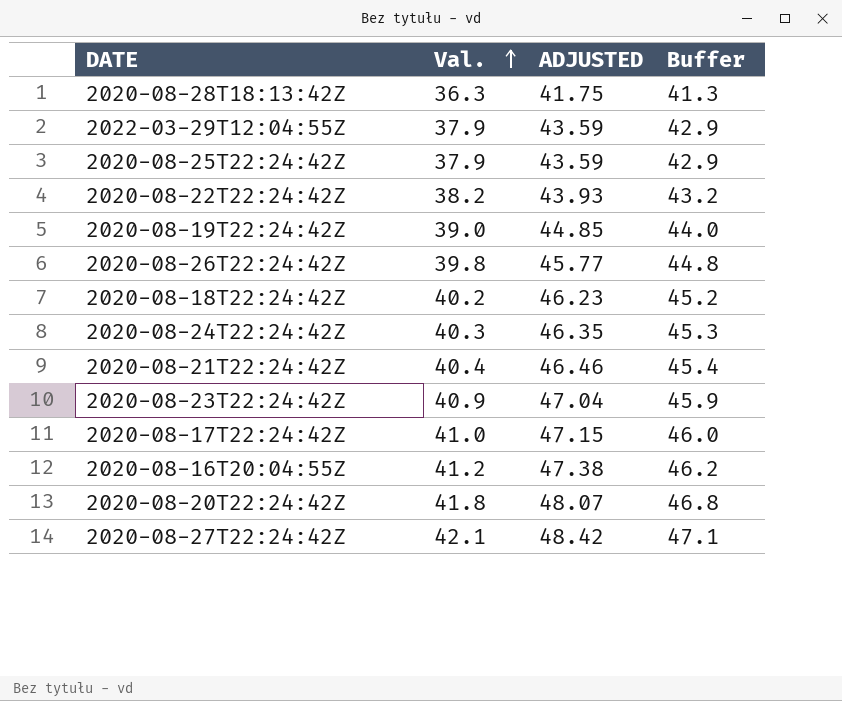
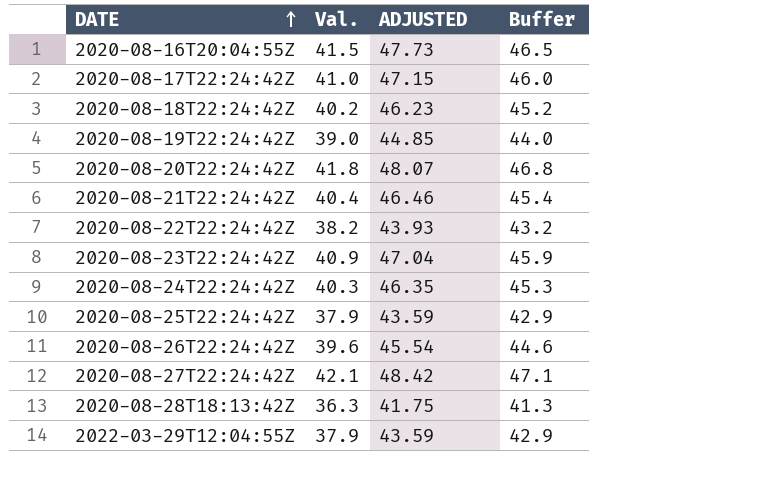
row order: Val. ascending -> DATE ascending
2020-08-16T20:04:55Z | Val.: 41.2 -> 41.5
2020-08-16T20:04:55Z | ADJUSTED: 47.38 -> 47.73
2020-08-16T20:04:55Z | Buffer: 46.2 -> 46.5
2020-08-26T22:24:42Z | Val.: 39.8 -> 39.6
2020-08-26T22:24:42Z | ADJUSTED: 45.77 -> 45.54
2020-08-26T22:24:42Z | Buffer: 44.8 -> 44.6

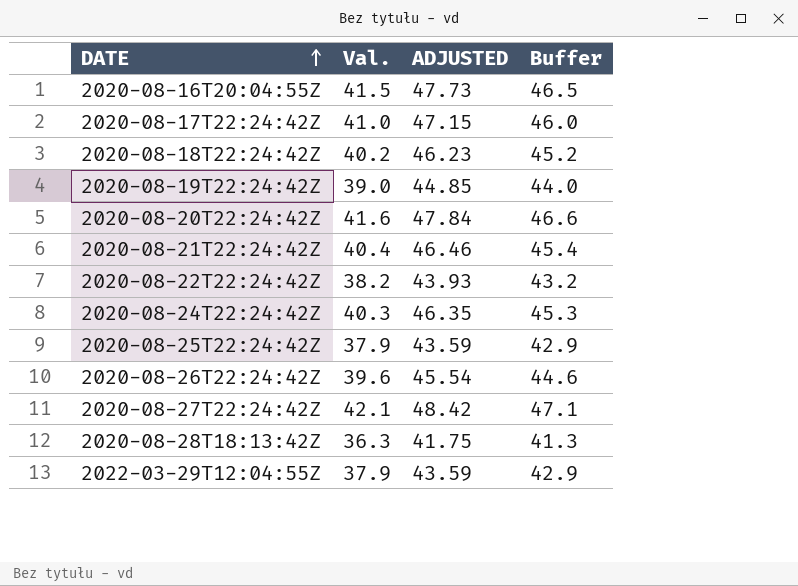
row 2020-08-23T22:24:42Z: 40.9 | 47.04 | 45.9 -> none
2020-08-20T22:24:42Z | Val.: 41.8 -> 41.6
2020-08-20T22:24:42Z | ADJUSTED: 48.07 -> 47.84
2020-08-20T22:24:42Z | Buffer: 46.8 -> 46.6

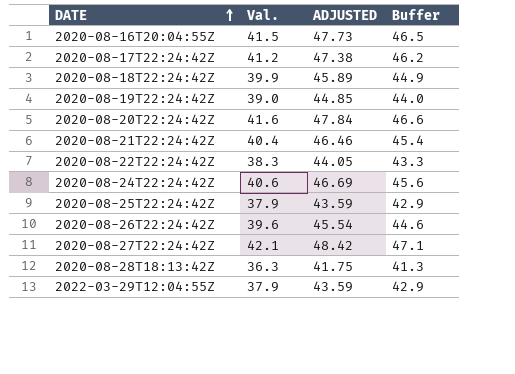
2020-08-17T22:24:42Z | Val.: 41.0 -> 41.2
2020-08-17T22:24:42Z | ADJUSTED: 47.15 -> 47.38
2020-08-17T22:24:42Z | Buffer: 46.0 -> 46.2
2020-08-18T22:24:42Z | Val.: 40.2 -> 39.9
2020-08-18T22:24:42Z | ADJUSTED: 46.23 -> 45.89
2020-08-18T22:24:42Z | Buffer: 45.2 -> 44.9
2020-08-22T22:24:42Z | Val.: 38.2 -> 38.3
2020-08-22T22:24:42Z | ADJUSTED: 43.93 -> 44.05
2020-08-22T22:24:42Z | Buffer: 43.2 -> 43.3
2020-08-24T22:24:42Z | Val.: 40.3 -> 40.6
2020-08-24T22:24:42Z | ADJUSTED: 46.35 -> 46.69
2020-08-24T22:24:42Z | Buffer: 45.3 -> 45.6

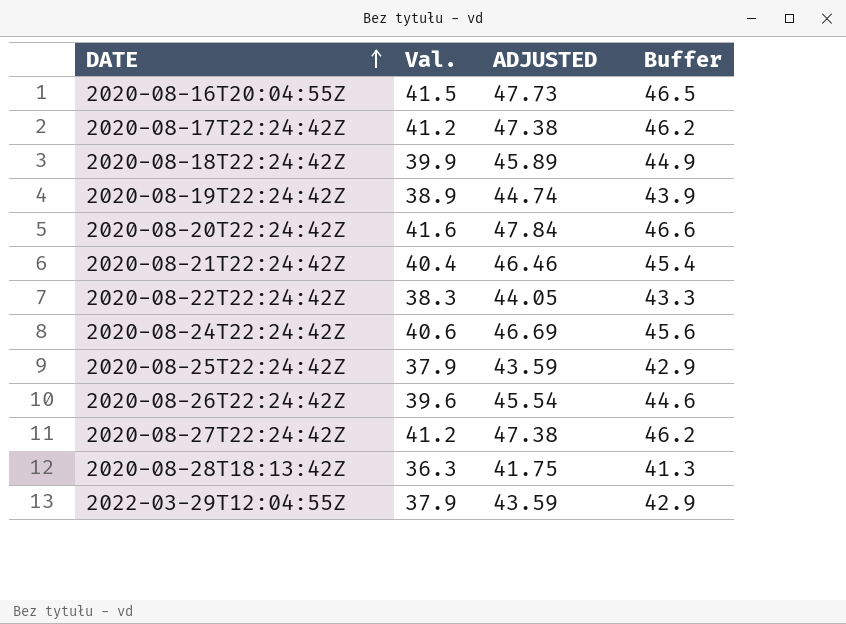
2020-08-19T22:24:42Z | Val.: 39.0 -> 38.9
2020-08-19T22:24:42Z | ADJUSTED: 44.85 -> 44.74
2020-08-19T22:24:42Z | Buffer: 44.0 -> 43.9
2020-08-27T22:24:42Z | Val.: 42.1 -> 41.2
2020-08-27T22:24:42Z | ADJUSTED: 48.42 -> 47.38
2020-08-27T22:24:42Z | Buffer: 47.1 -> 46.2

